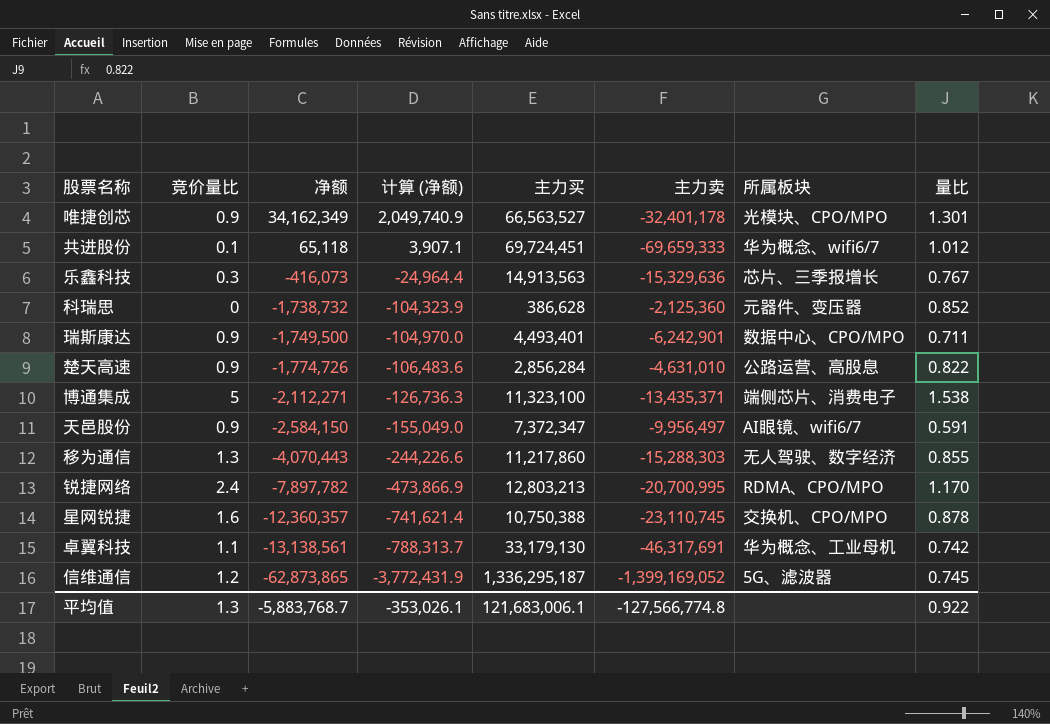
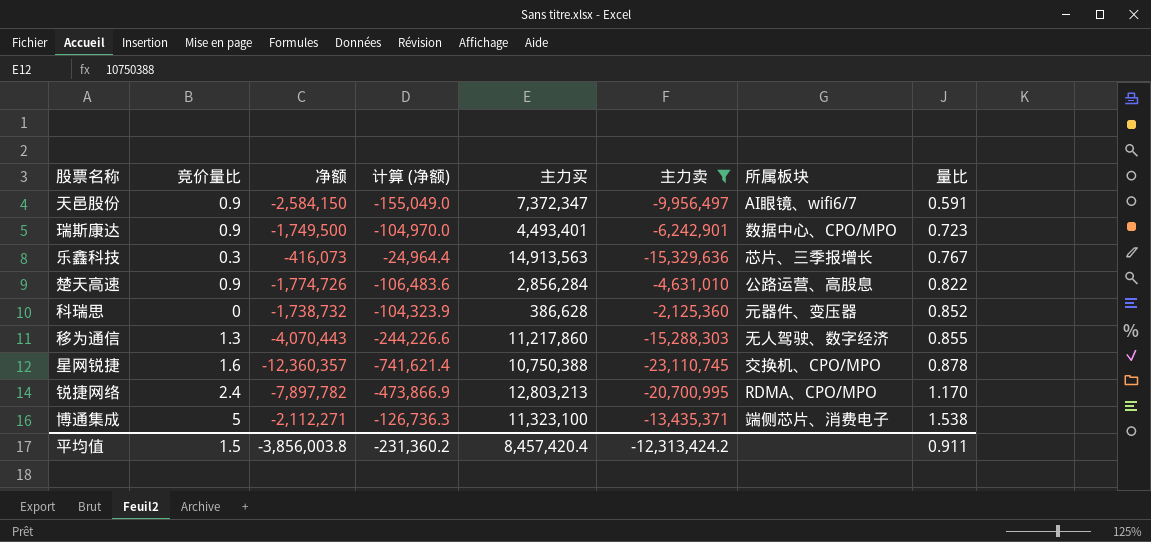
filter: none -> 主力卖 >= -23,110,745
row order: 净额 descending -> 量比 ascending
瑞斯康达 | 量比: 0.711 -> 0.723
平均值 | 竞价量比: 1.3 -> 1.5
平均值 | 净额: -5,883,768.7 -> -3,856,003.8
平均值 | 计算 (净额): -353,026.1 -> -231,360.2
平均值 | 主力买: 121,683,006.1 -> 8,457,420.4
平均值 | 主力卖: -127,566,774.8 -> -12,313,424.2
平均值 | 量比: 0.922 -> 0.911

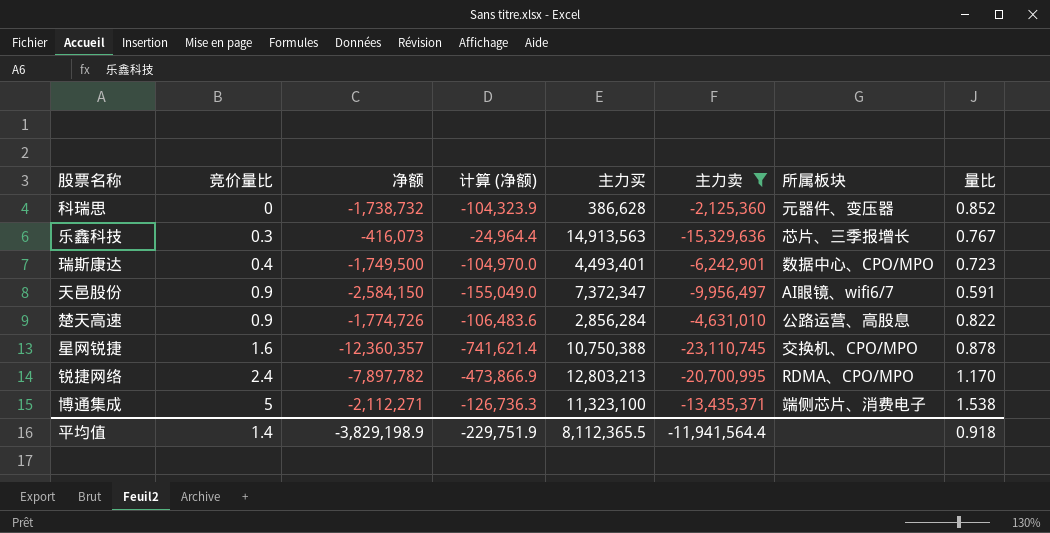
row order: 量比 ascending -> 竞价量比 ascending
row 移为通信: 1.3 | -4,070,443 | -244,226.6 | 11,217,860 | -15,288,303 | 无人驾驶、数字经济 | 0.855 -> none
瑞斯康达 | 竞价量比: 0.9 -> 0.4
平均值 | 竞价量比: 1.5 -> 1.4
平均值 | 净额: -3,856,003.8 -> -3,829,198.9
平均值 | 计算 (净额): -231,360.2 -> -229,751.9
平均值 | 主力买: 8,457,420.4 -> 8,112,365.5
平均值 | 主力卖: -12,313,424.2 -> -11,941,564.4
平均值 | 量比: 0.911 -> 0.918

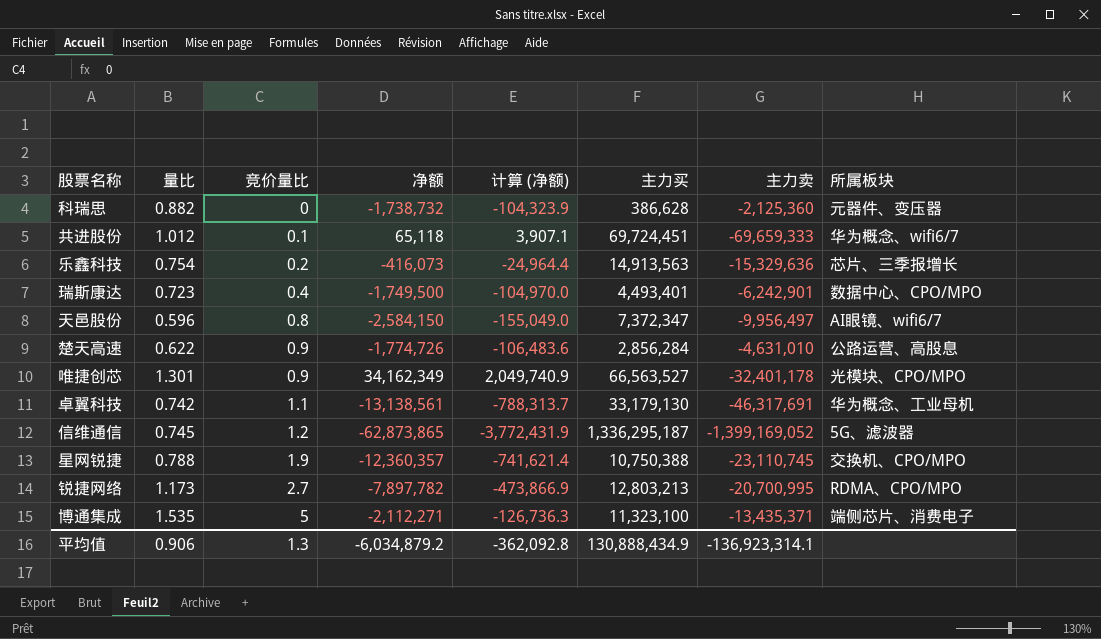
filter: 主力卖 >= -23,110,745 -> none
column 量比 | position: 8 -> 2
科瑞思 | 量比: 0.852 -> 0.882
乐鑫科技 | 量比: 0.767 -> 0.754
乐鑫科技 | 竞价量比: 0.3 -> 0.2
天邑股份 | 量比: 0.591 -> 0.596
天邑股份 | 竞价量比: 0.9 -> 0.8
楚天高速 | 量比: 0.822 -> 0.622
星网锐捷 | 量比: 0.878 -> 0.788
星网锐捷 | 竞价量比: 1.6 -> 1.9
锐捷网络 | 量比: 1.170 -> 1.173
锐捷网络 | 竞价量比: 2.4 -> 2.7
博通集成 | 量比: 1.538 -> 1.535
平均值 | 量比: 0.918 -> 0.906
平均值 | 竞价量比: 1.4 -> 1.3
平均值 | 净额: -3,829,198.9 -> -6,034,879.2
平均值 | 计算 (净额): -229,751.9 -> -362,092.8
平均值 | 主力买: 8,112,365.5 -> 130,888,434.9
平均值 | 主力卖: -11,941,564.4 -> -136,923,314.1

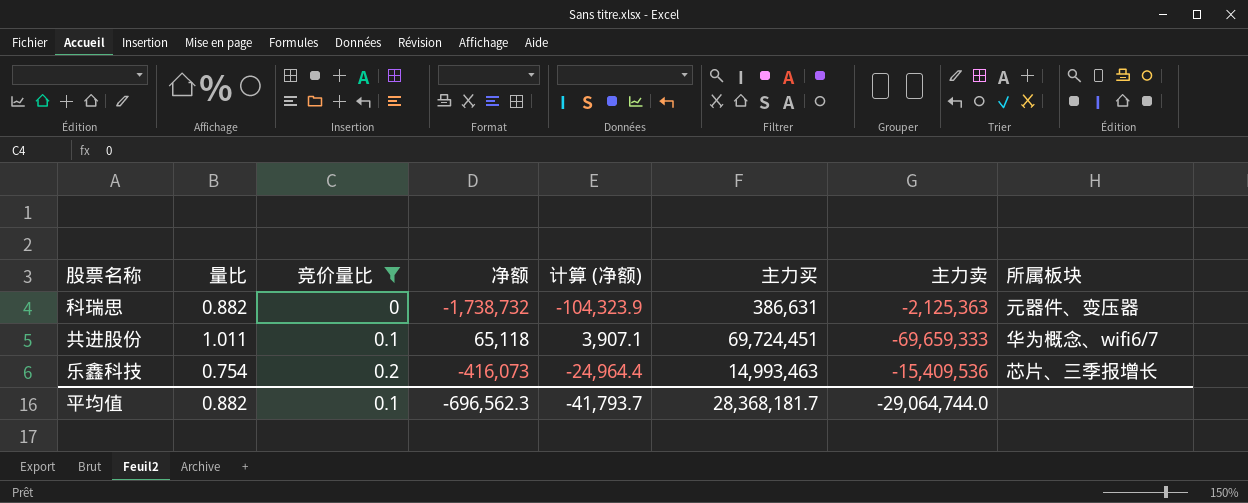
filter: none -> 竞价量比 <= 0.2
科瑞思 | 主力买: 386,628 -> 386,631
科瑞思 | 主力卖: -2,125,360 -> -2,125,363
共进股份 | 量比: 1.012 -> 1.011
乐鑫科技 | 主力买: 14,913,563 -> 14,993,463
乐鑫科技 | 主力卖: -15,329,636 -> -15,409,536
平均值 | 量比: 0.906 -> 0.882
平均值 | 竞价量比: 1.3 -> 0.1
平均值 | 净额: -6,034,879.2 -> -696,562.3
平均值 | 计算 (净额): -362,092.8 -> -41,793.7
平均值 | 主力买: 130,888,434.9 -> 28,368,181.7
平均值 | 主力卖: -136,923,314.1 -> -29,064,744.0

